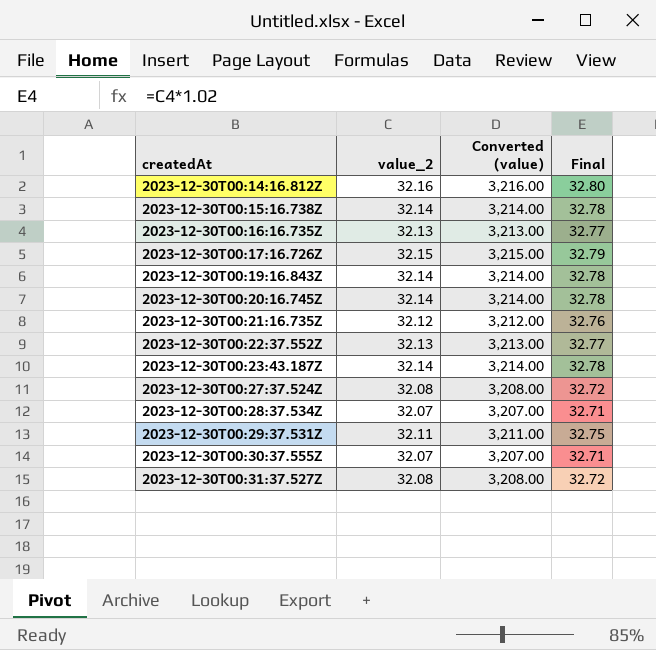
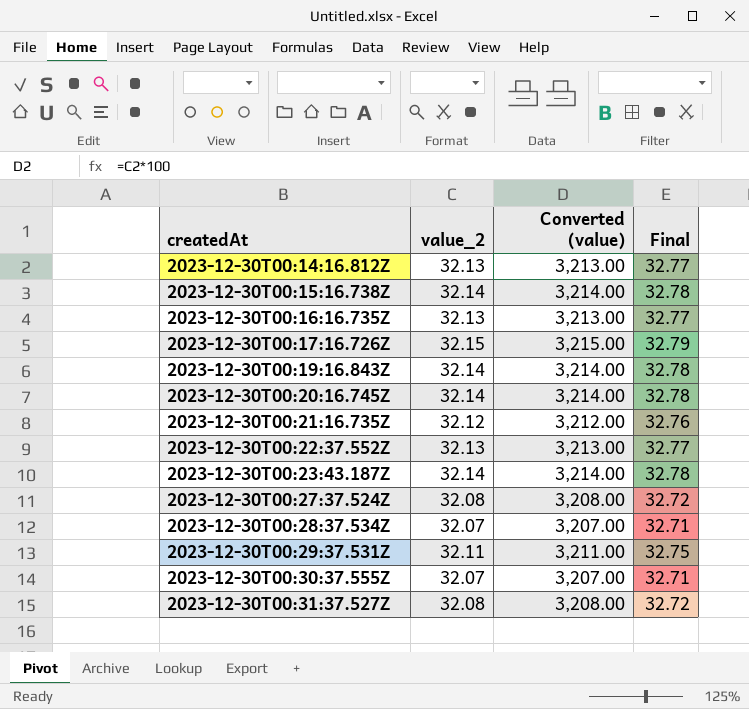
2023-12-30T00:14:16.812Z | value_2: 32.16 -> 32.13
2023-12-30T00:14:16.812Z | Converted (value): 3,216.00 -> 3,213.00
2023-12-30T00:14:16.812Z | Final: 32.80 -> 32.77

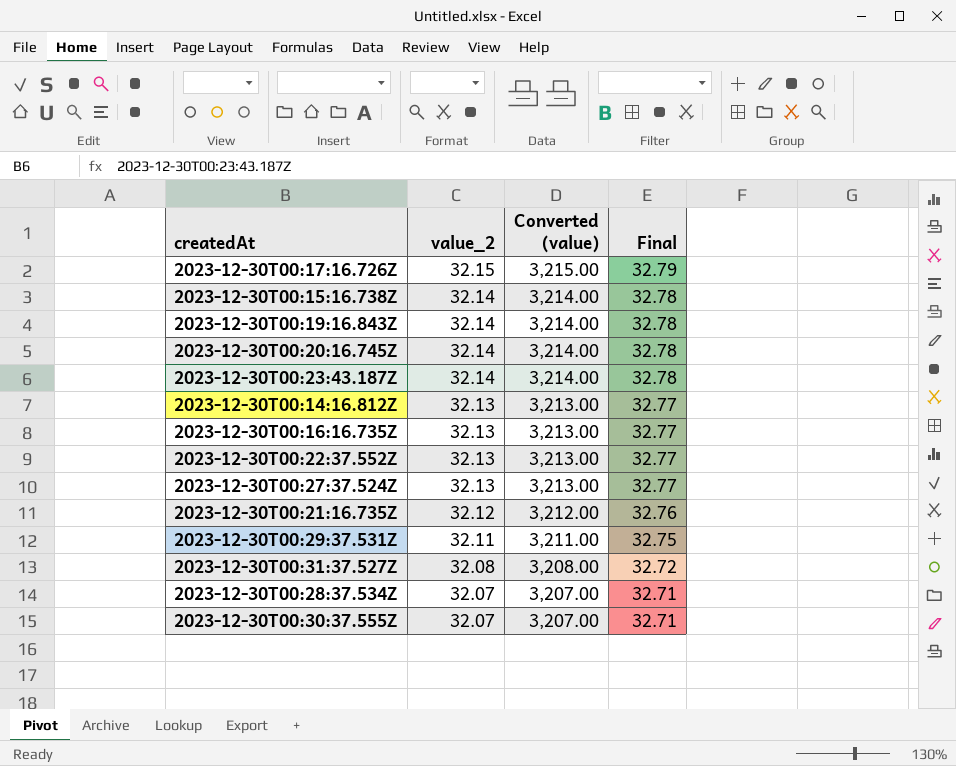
row order: createdAt ascending -> value_2 descending
2023-12-30T00:27:37.524Z | value_2: 32.08 -> 32.13
2023-12-30T00:27:37.524Z | Converted (value): 3,208.00 -> 3,213.00
2023-12-30T00:27:37.524Z | Final: 32.72 -> 32.77

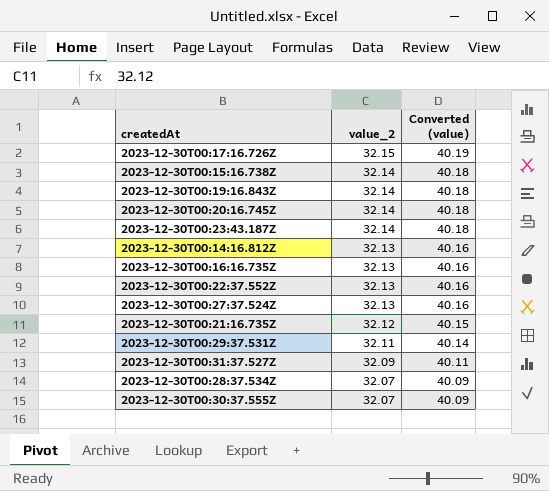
column Final | formula: [value_2] * 1.02 -> none
column Converted (value) | formula: [value_2] * 100 -> [value_2] * 1.25
2023-12-30T00:31:37.527Z | value_2: 32.08 -> 32.09

